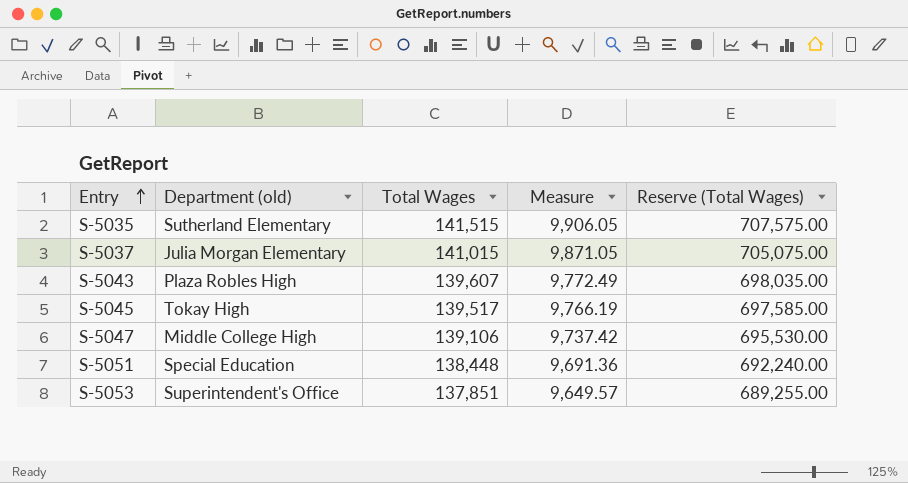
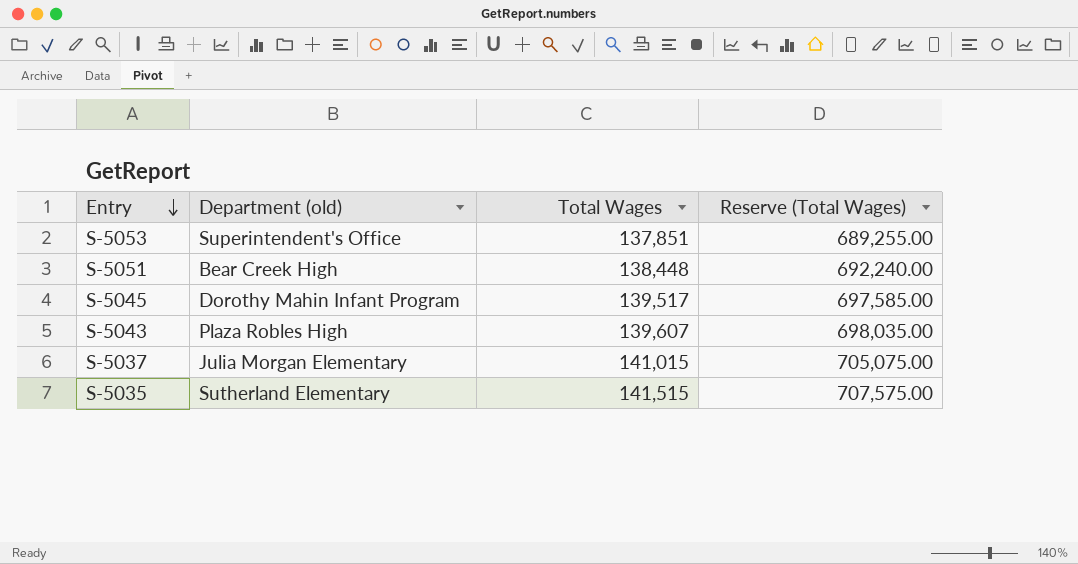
row order: Entry ascending -> Entry descending
column Measure | formula: [Total Wages] * 0.07 -> none
row S-5047: Middle College High | 139,106 | 9,737.42 | 695,530.00 -> none
S-5051 | Department (old): Special Education -> Bear Creek High
S-5045 | Department (old): Tokay High -> Dorothy Mahin Infant Program

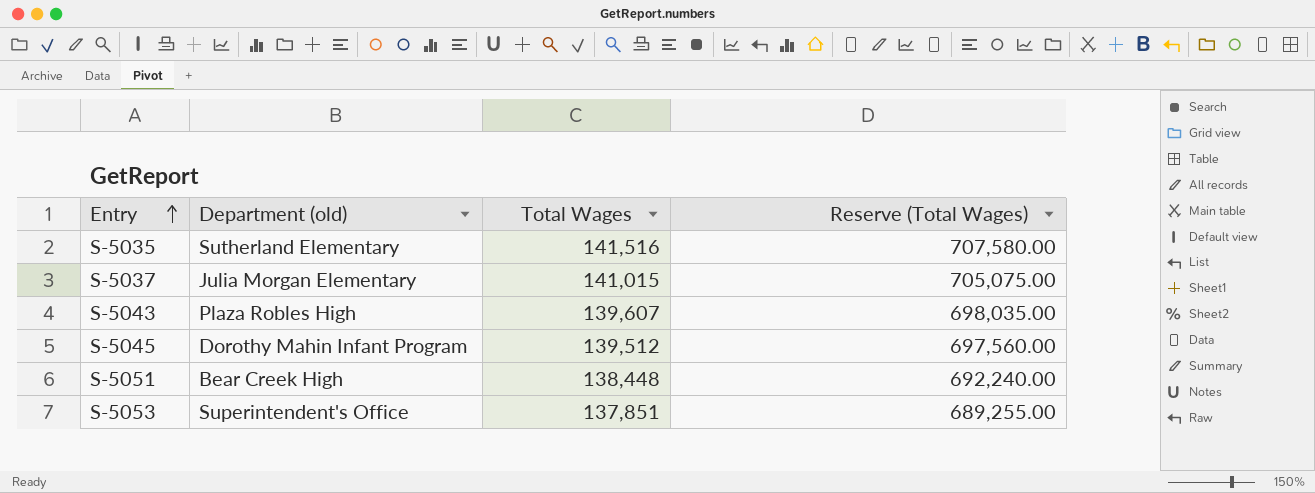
row order: Entry descending -> Entry ascending
S-5035 | Total Wages: 141,515 -> 141,516
S-5035 | Reserve (Total Wages): 707,575.00 -> 707,580.00
S-5045 | Total Wages: 139,517 -> 139,512
S-5045 | Reserve (Total Wages): 697,585.00 -> 697,560.00

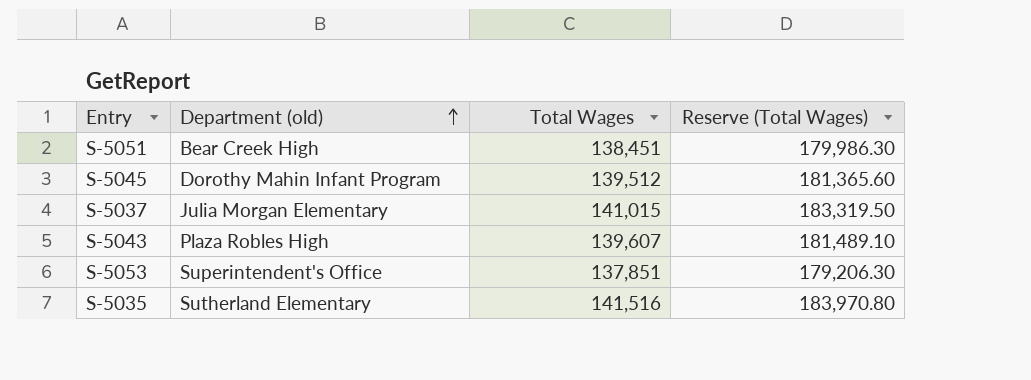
row order: Entry ascending -> Department (old) ascending
column Reserve (Total Wages) | formula: [Total Wages] * 5 -> [Total Wages] * 1.3
S-5051 | Total Wages: 138,448 -> 138,451

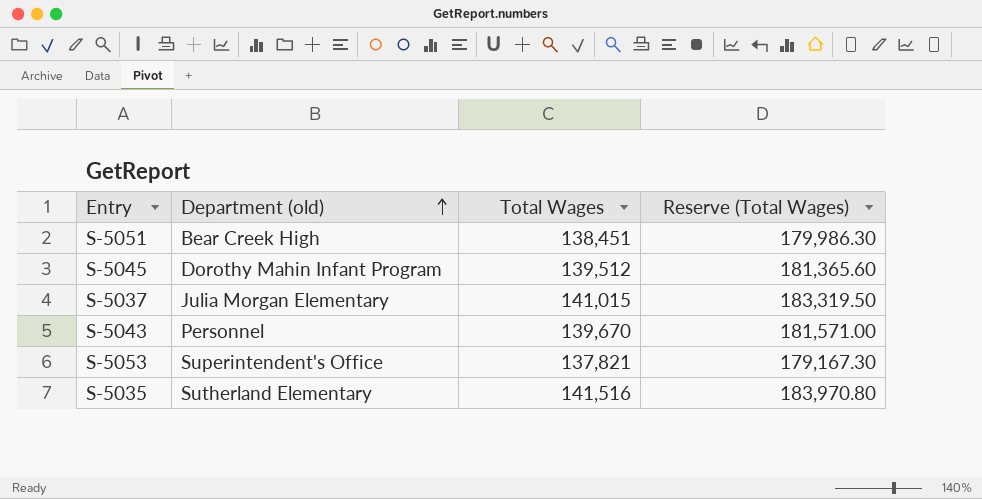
S-5043 | Department (old): Plaza Robles High -> Personnel
S-5043 | Total Wages: 139,607 -> 139,670
S-5043 | Reserve (Total Wages): 181,489.10 -> 181,571.00
S-5053 | Total Wages: 137,851 -> 137,821
S-5053 | Reserve (Total Wages): 179,206.30 -> 179,167.30

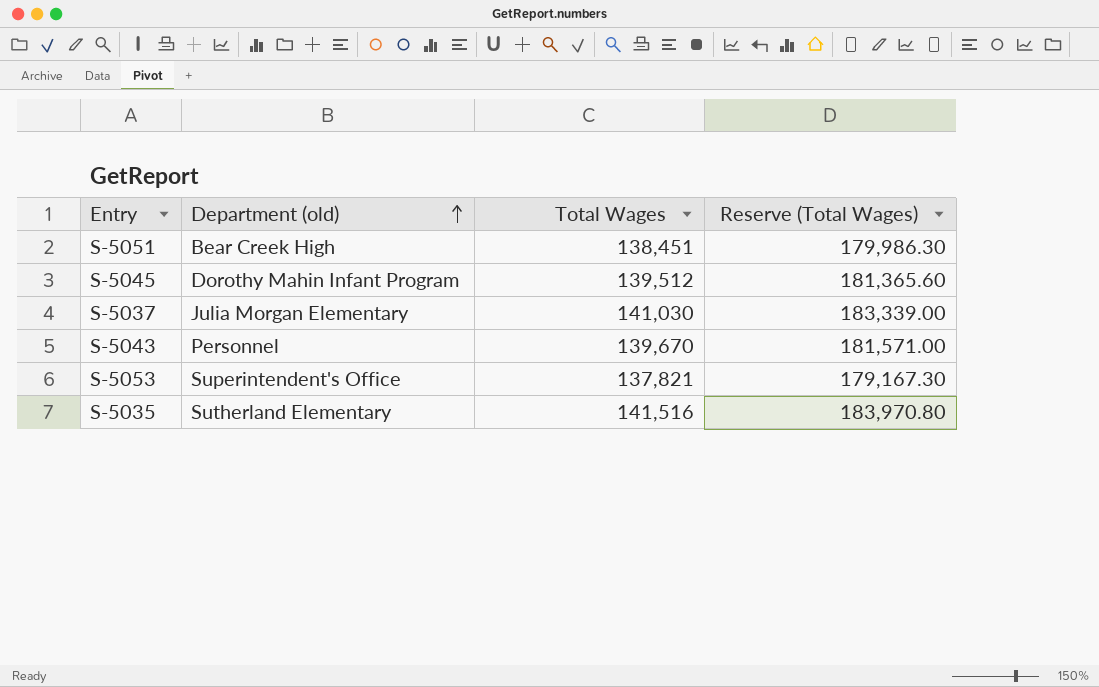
S-5037 | Total Wages: 141,015 -> 141,030
S-5037 | Reserve (Total Wages): 183,319.50 -> 183,339.00

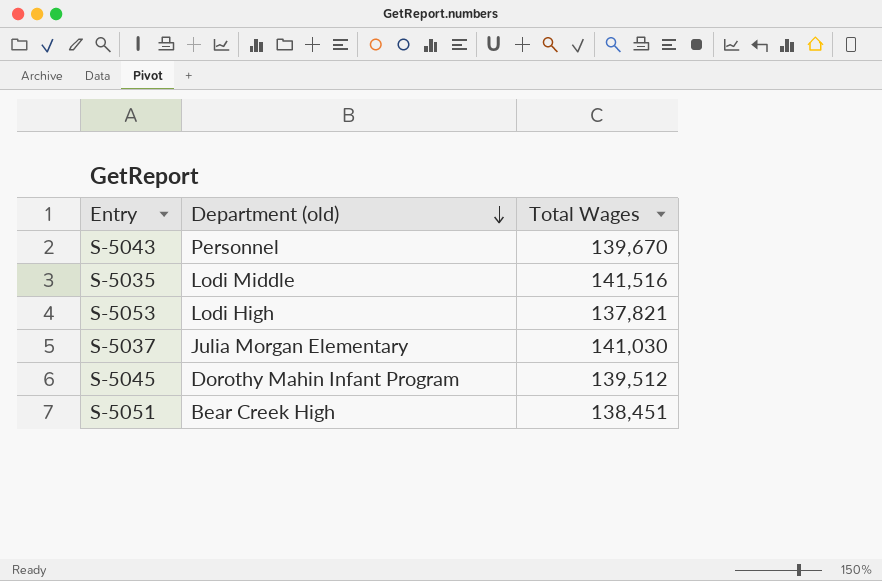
row order: Department (old) ascending -> Department (old) descending
column Reserve (Total Wages) | formula: [Total Wages] * 1.3 -> none
S-5035 | Department (old): Sutherland Elementary -> Lodi Middle
S-5053 | Department (old): Superintendent's Office -> Lodi High

